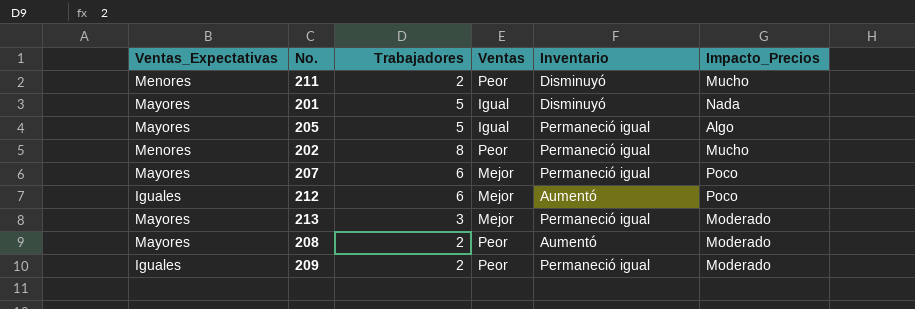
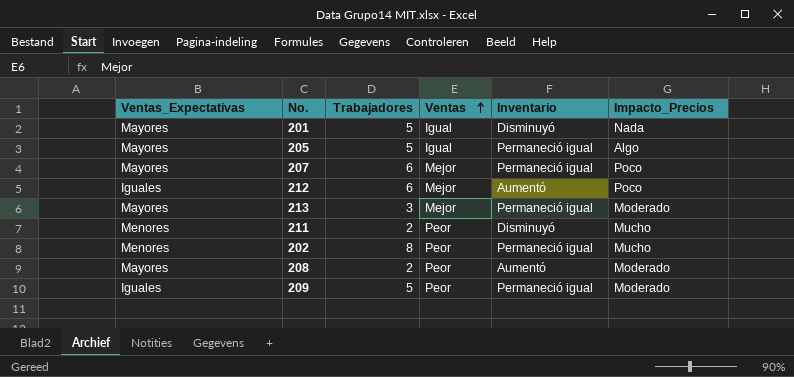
row order: none -> Ventas ascending
209 | Trabajadores: 2 -> 5

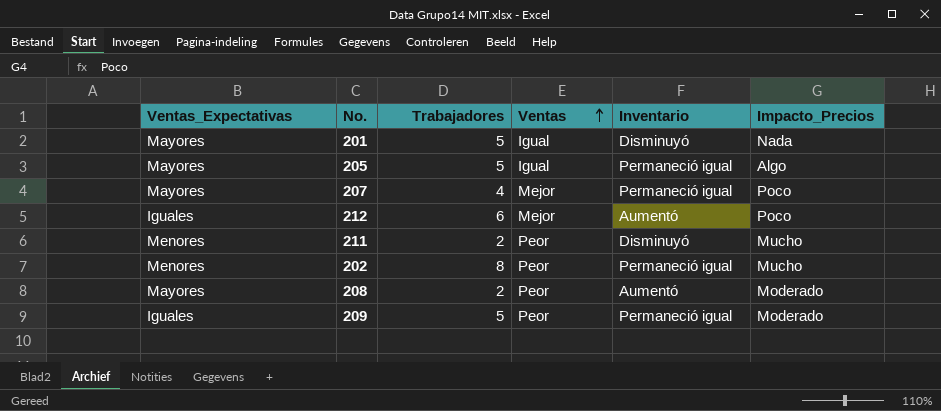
row 213: Mayores | 3 | Mejor | Permaneció igual | Moderado -> none
207 | Trabajadores: 6 -> 4

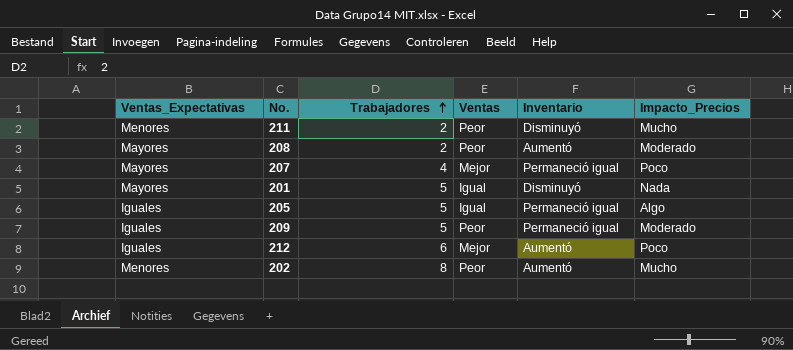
row order: Ventas ascending -> Trabajadores ascending
205 | Ventas_Expectativas: Mayores -> Iguales
202 | Inventario: Permaneció igual -> Aumentó

